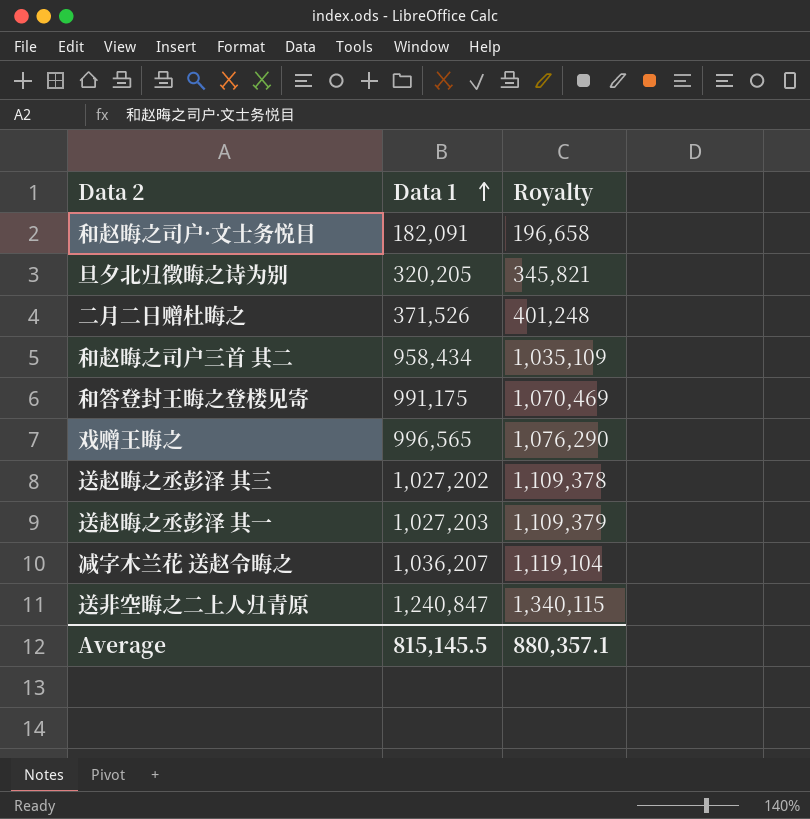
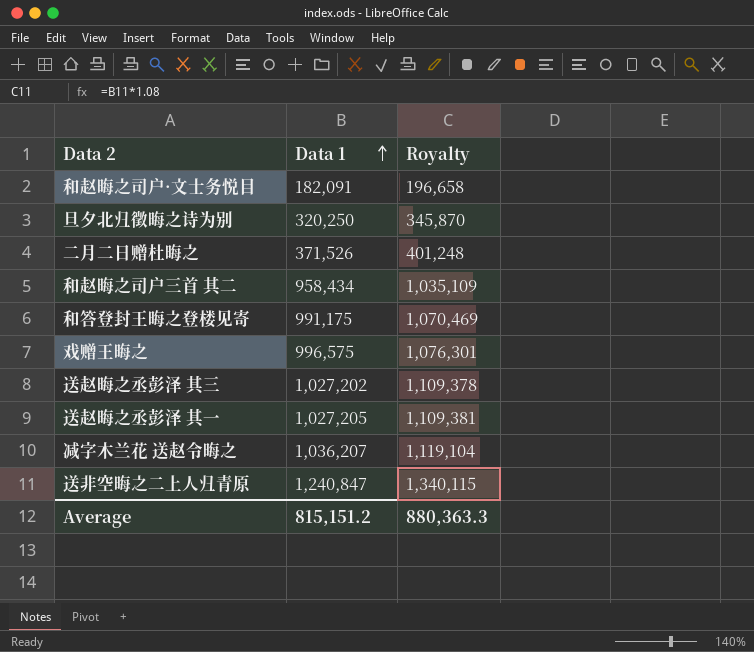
旦夕北归徵晦之诗为别 | Data 1: 320,205 -> 320,250
旦夕北归徵晦之诗为别 | Royalty: 345,821 -> 345,870
戏赠王晦之 | Data 1: 996,565 -> 996,575
戏赠王晦之 | Royalty: 1,076,290 -> 1,076,301
送赵晦之丞彭泽 其一 | Data 1: 1,027,203 -> 1,027,205
送赵晦之丞彭泽 其一 | Royalty: 1,109,379 -> 1,109,381
Average | Data 1: 815,145.5 -> 815,151.2
Average | Royalty: 880,357.1 -> 880,363.3

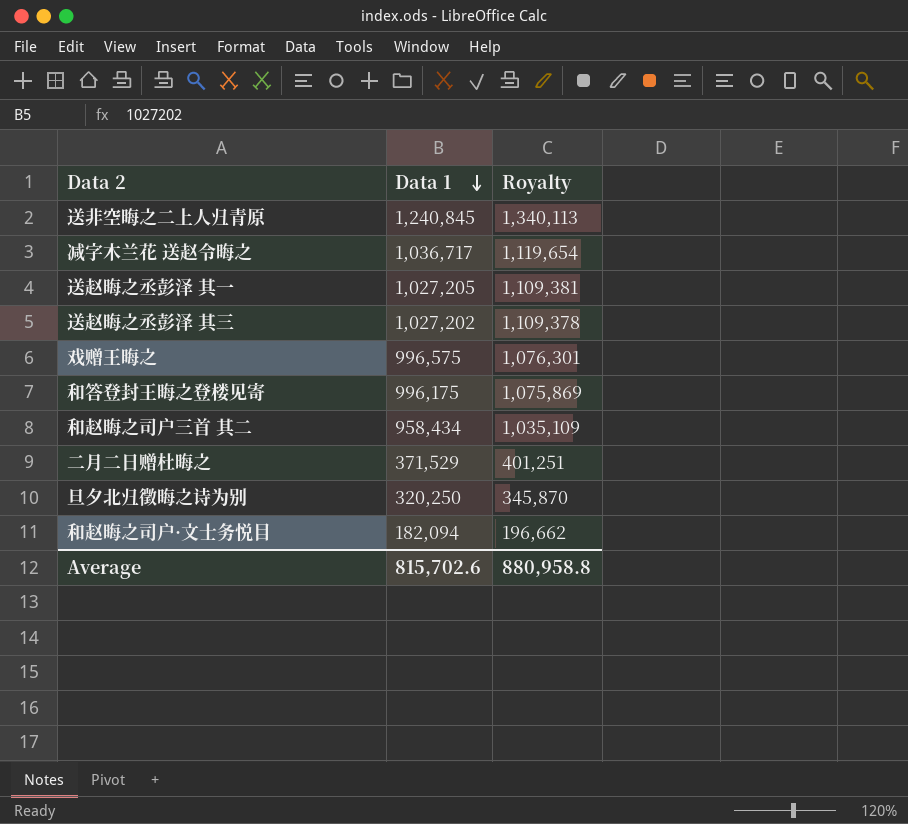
row order: Data 1 ascending -> Data 1 descending
送非空晦之二上人归青原 | Data 1: 1,240,847 -> 1,240,845
送非空晦之二上人归青原 | Royalty: 1,340,115 -> 1,340,113
减字木兰花 送赵令晦之 | Data 1: 1,036,207 -> 1,036,717
减字木兰花 送赵令晦之 | Royalty: 1,119,104 -> 1,119,654
和答登封王晦之登楼见寄 | Data 1: 991,175 -> 996,175
和答登封王晦之登楼见寄 | Royalty: 1,070,469 -> 1,075,869
二月二日赠杜晦之 | Data 1: 371,526 -> 371,529
二月二日赠杜晦之 | Royalty: 401,248 -> 401,251
和赵晦之司户·文士务悦目 | Data 1: 182,091 -> 182,094
和赵晦之司户·文士务悦目 | Royalty: 196,658 -> 196,662
Average | Data 1: 815,151.2 -> 815,702.6
Average | Royalty: 880,363.3 -> 880,958.8

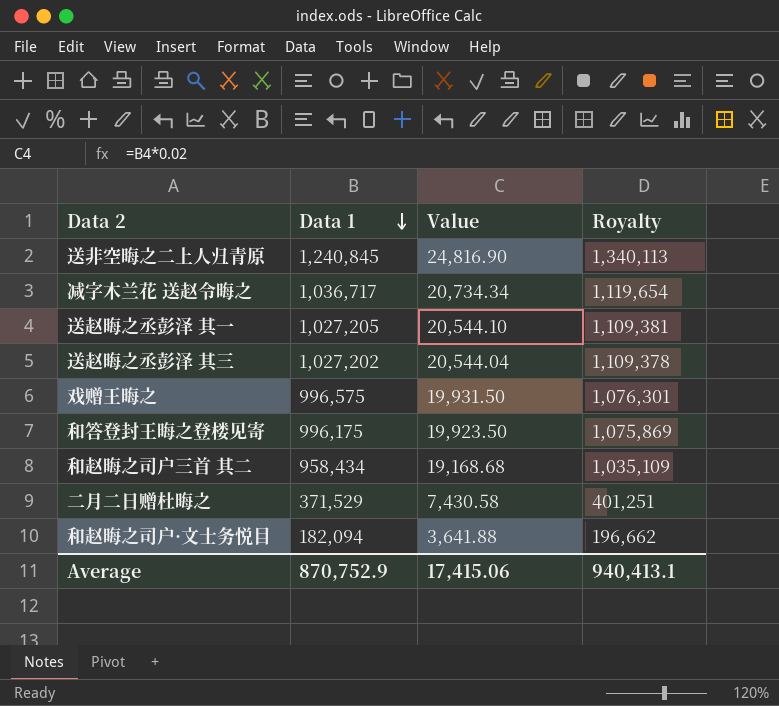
column Value | formula: none -> [Data 1] * 0.02
row 旦夕北归徵晦之诗为别: 320,250 | 345,870 -> none
Average | Data 1: 815,702.6 -> 870,752.9
Average | Royalty: 880,958.8 -> 940,413.1

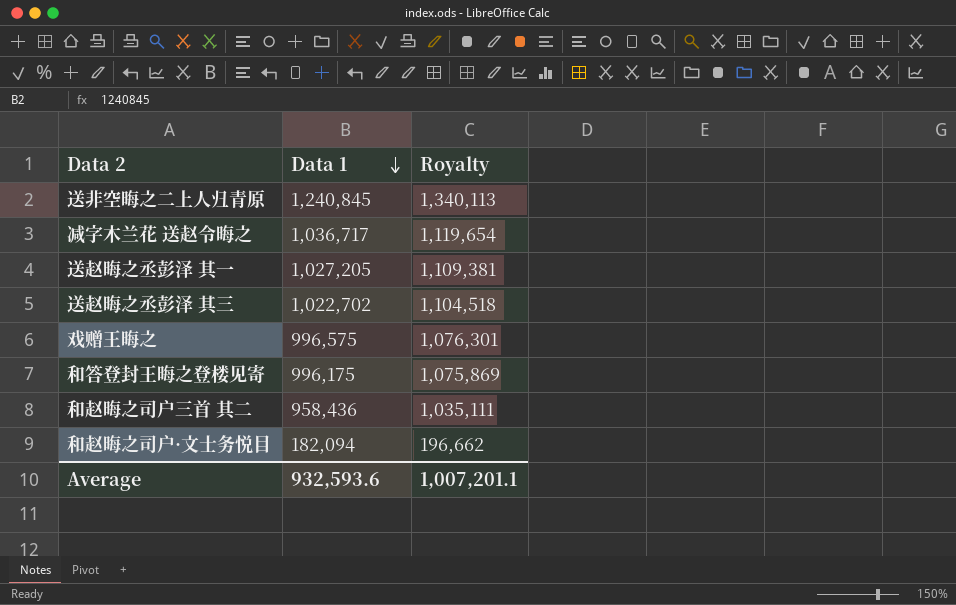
column Value | formula: [Data 1] * 0.02 -> none
row 二月二日赠杜晦之: 371,529 | 7,430.58 | 401,251 -> none
送赵晦之丞彭泽 其三 | Data 1: 1,027,202 -> 1,022,702
送赵晦之丞彭泽 其三 | Royalty: 1,109,378 -> 1,104,518
和赵晦之司户三首 其二 | Data 1: 958,434 -> 958,436
和赵晦之司户三首 其二 | Royalty: 1,035,109 -> 1,035,111
Average | Data 1: 870,752.9 -> 932,593.6
Average | Royalty: 940,413.1 -> 1,007,201.1

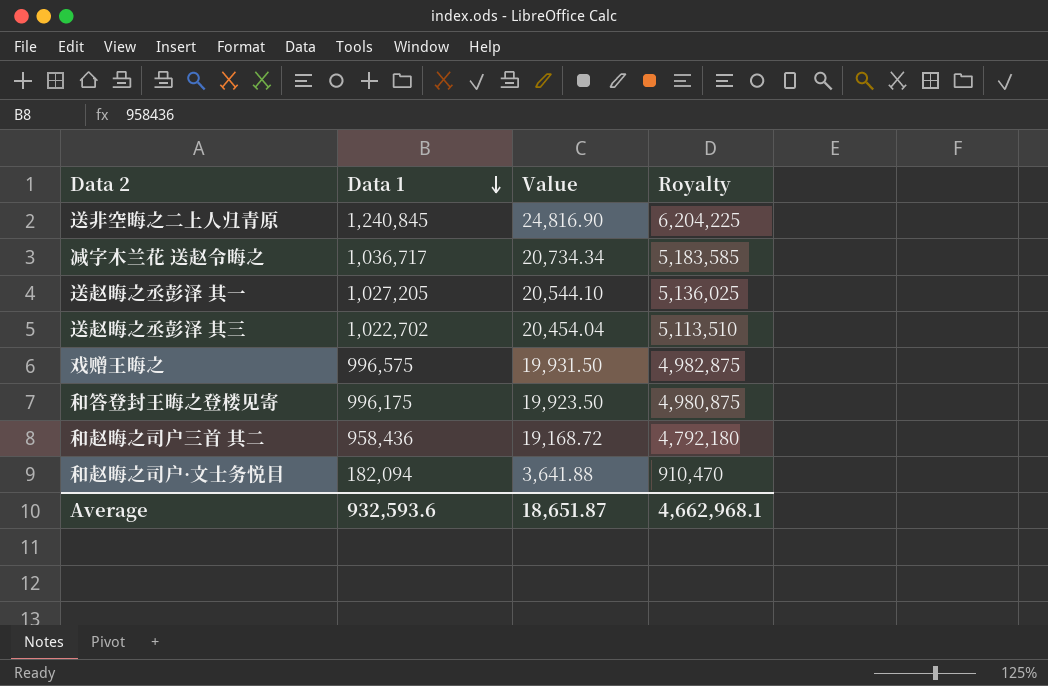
column Value | formula: none -> [Data 1] * 0.02
column Royalty | formula: [Data 1] * 1.08 -> [Data 1] * 5
Average | Royalty: 1,007,201.1 -> 4,662,968.1

